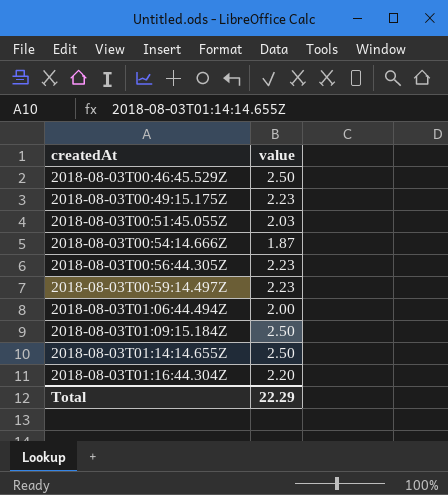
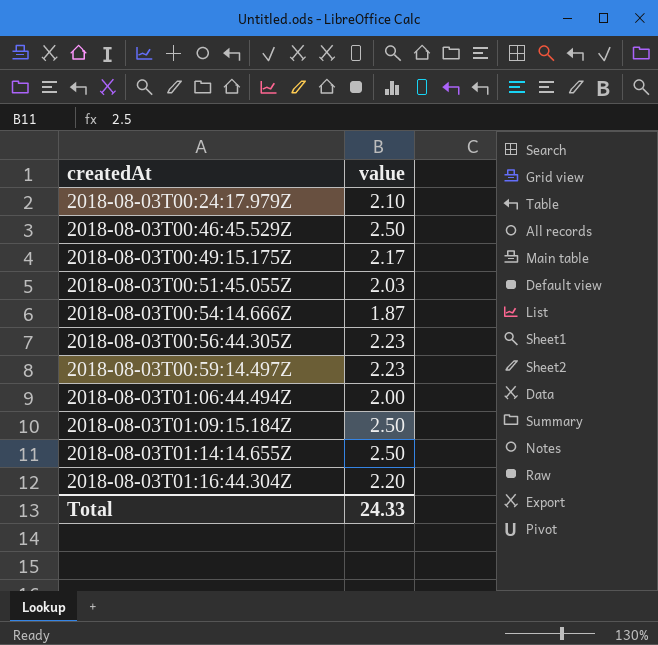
row 2018-08-03T00:24:17.979Z: none -> 2.10
2018-08-03T00:49:15.175Z | value: 2.23 -> 2.17
Total | value: 22.29 -> 24.33

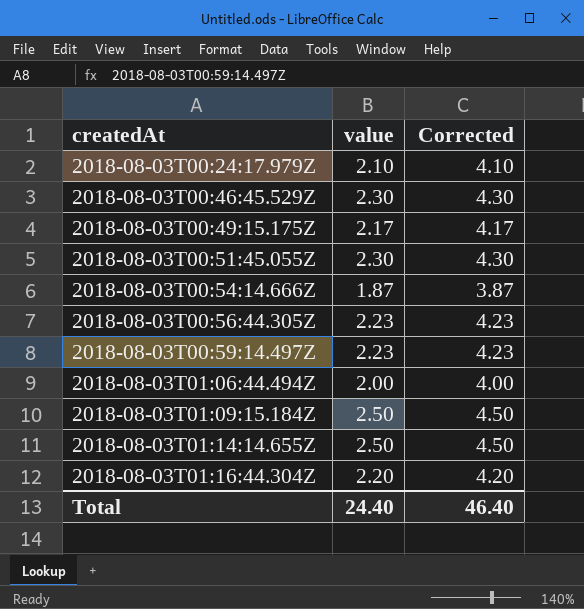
column Corrected | formula: none -> [value] + 2
2018-08-03T00:46:45.529Z | value: 2.50 -> 2.30
2018-08-03T00:51:45.055Z | value: 2.03 -> 2.30
Total | value: 24.33 -> 24.40

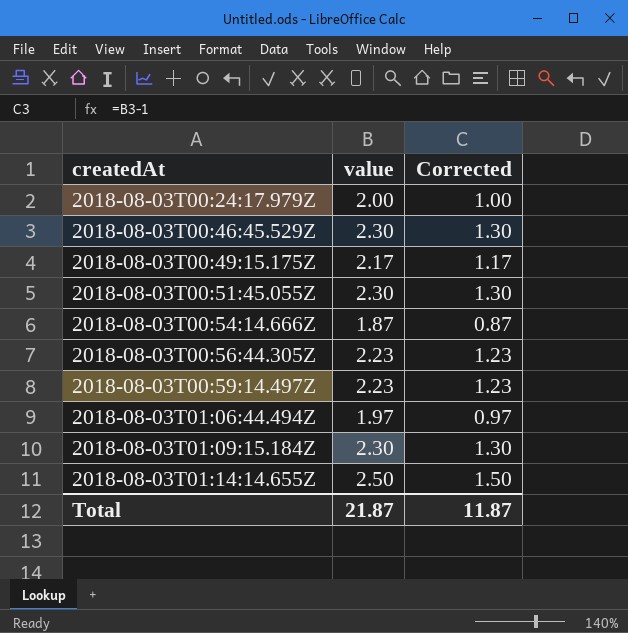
column Corrected | formula: [value] + 2 -> [value] - 1
row 2018-08-03T01:16:44.304Z: 2.20 | 4.20 -> none
2018-08-03T00:24:17.979Z | value: 2.10 -> 2.00
2018-08-03T01:06:44.494Z | value: 2.00 -> 1.97
2018-08-03T01:09:15.184Z | value: 2.50 -> 2.30
Total | value: 24.40 -> 21.87
Total | Corrected: 46.40 -> 11.87

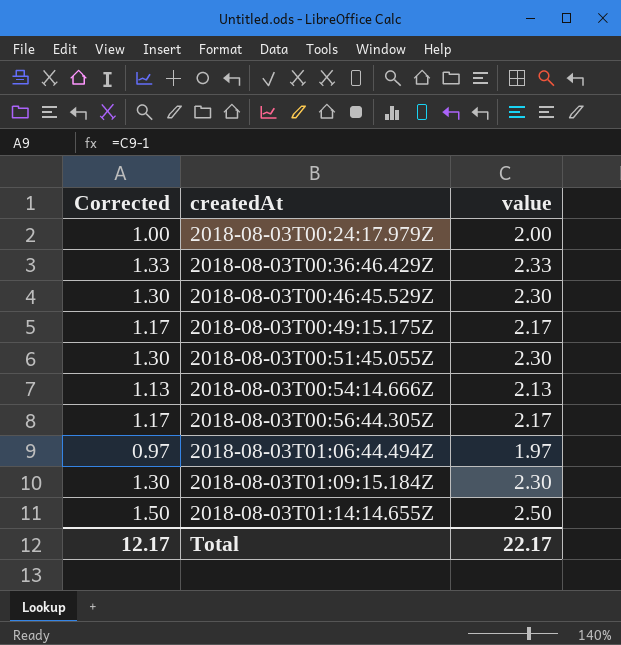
column Corrected | position: 3 -> 1
row 2018-08-03T00:59:14.497Z: 2.23 | 1.23 -> none
row 2018-08-03T00:36:46.429Z: none -> 1.33 | 2.33
2018-08-03T00:54:14.666Z | Corrected: 0.87 -> 1.13
2018-08-03T00:54:14.666Z | value: 1.87 -> 2.13
2018-08-03T00:56:44.305Z | Corrected: 1.23 -> 1.17
2018-08-03T00:56:44.305Z | value: 2.23 -> 2.17
Total | Corrected: 11.87 -> 12.17
Total | value: 21.87 -> 22.17

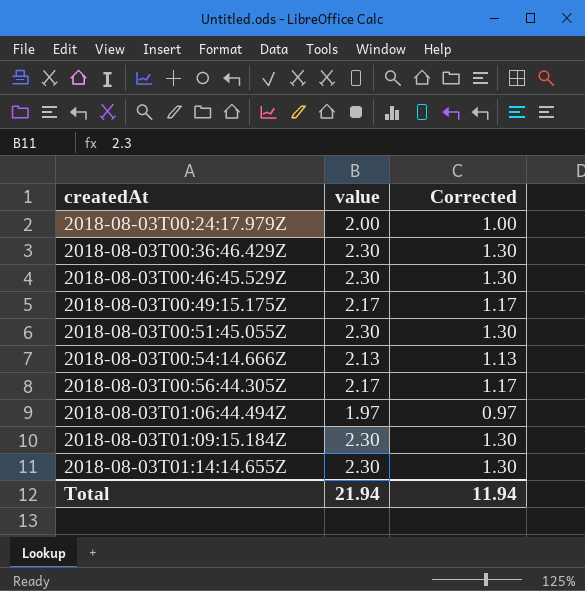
column Corrected | position: 1 -> 3
2018-08-03T00:36:46.429Z | value: 2.33 -> 2.30
2018-08-03T00:36:46.429Z | Corrected: 1.33 -> 1.30
2018-08-03T01:14:14.655Z | value: 2.50 -> 2.30
2018-08-03T01:14:14.655Z | Corrected: 1.50 -> 1.30
Total | value: 22.17 -> 21.94
Total | Corrected: 12.17 -> 11.94

